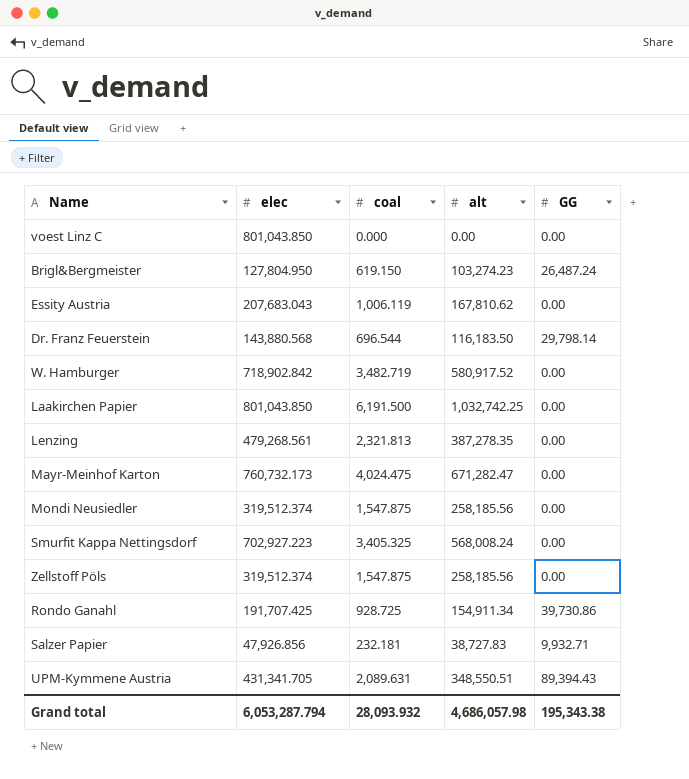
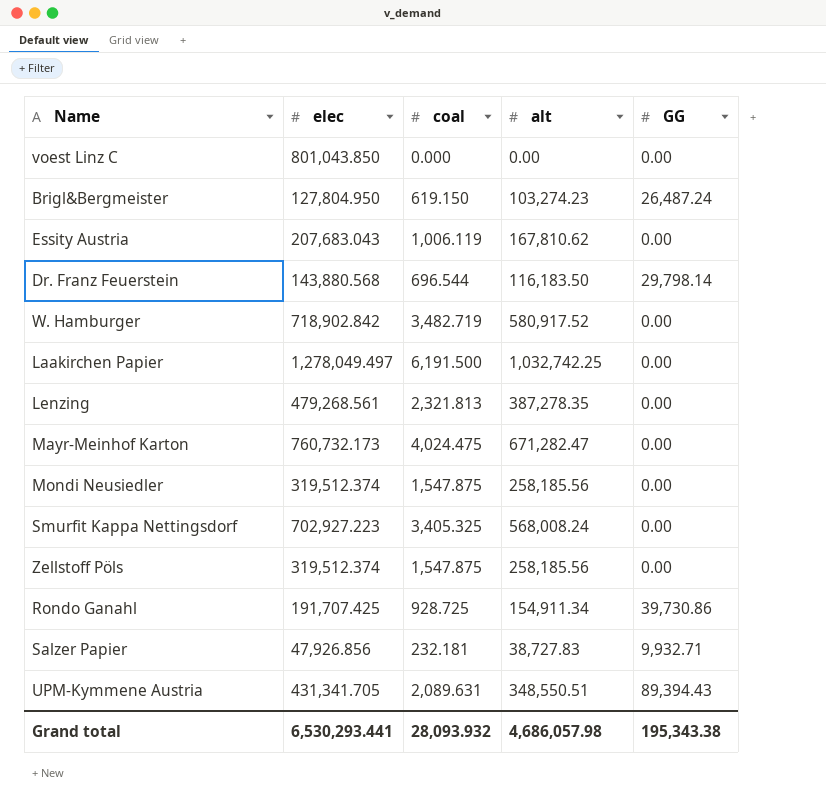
Laakirchen Papier | elec: 801,043.850 -> 1,278,049.497
Grand total | elec: 6,053,287.794 -> 6,530,293.441

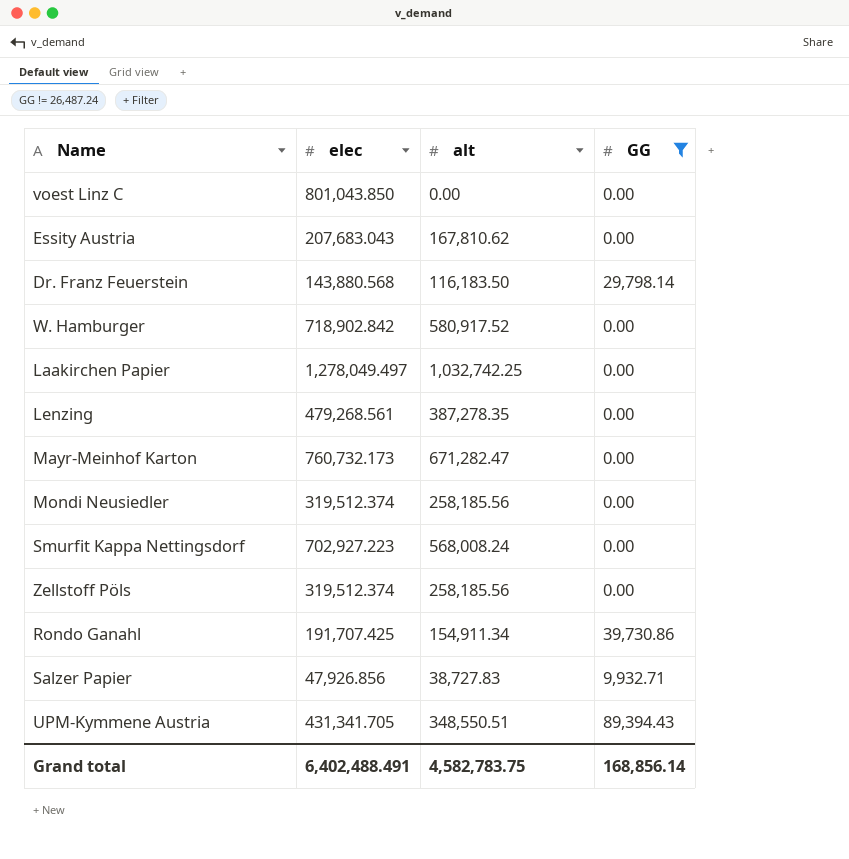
filter: none -> GG != 26,487.24
column coal | position: 3 -> none
Grand total | elec: 6,530,293.441 -> 6,402,488.491
Grand total | alt: 4,686,057.98 -> 4,582,783.75
Grand total | GG: 195,343.38 -> 168,856.14

